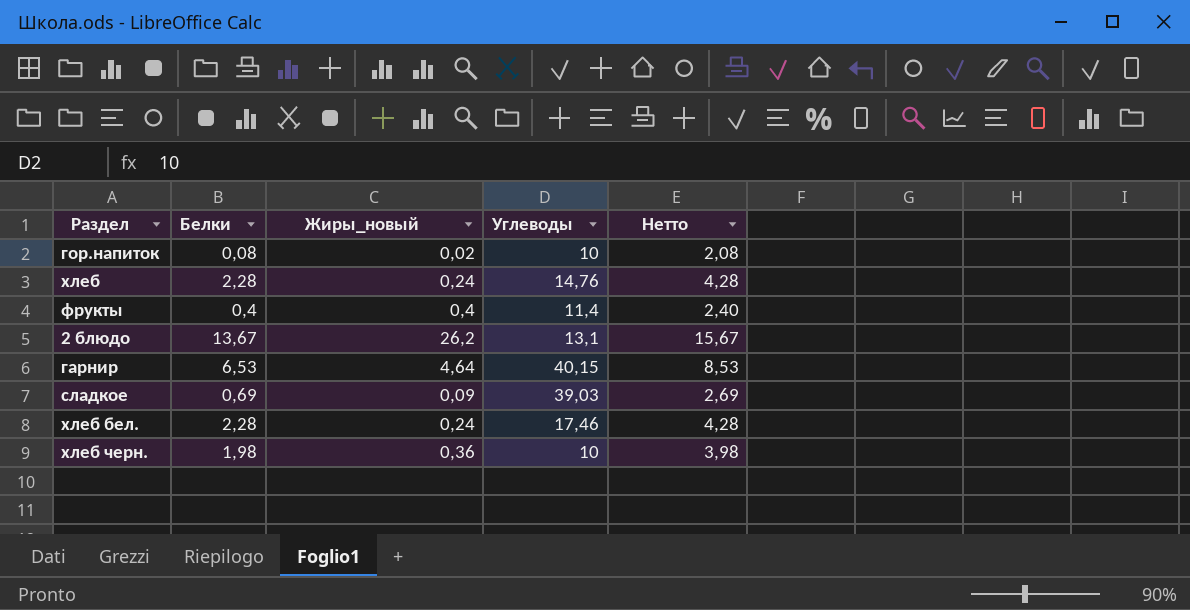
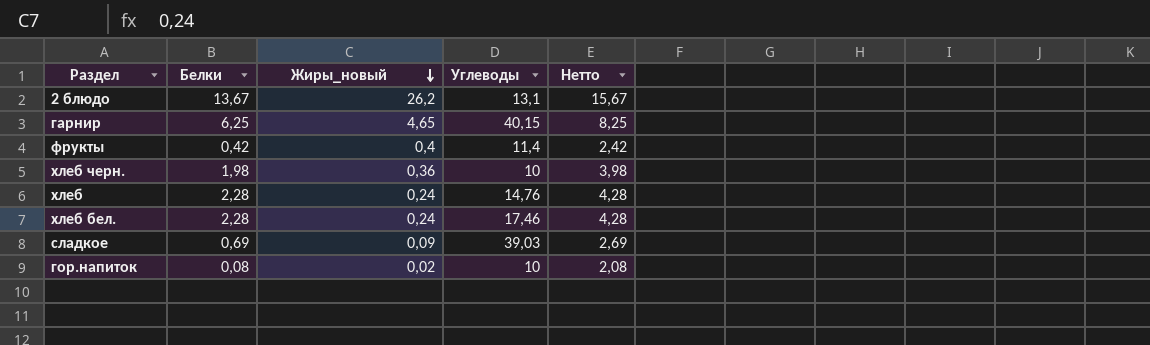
row order: none -> Жиры_новый descending
гарнир | Белки: 6,53 -> 6,25
гарнир | Жиры_новый: 4,64 -> 4,65
гарнир | Нетто: 8,53 -> 8,25
фрукты | Белки: 0,4 -> 0,42
фрукты | Нетто: 2,40 -> 2,42

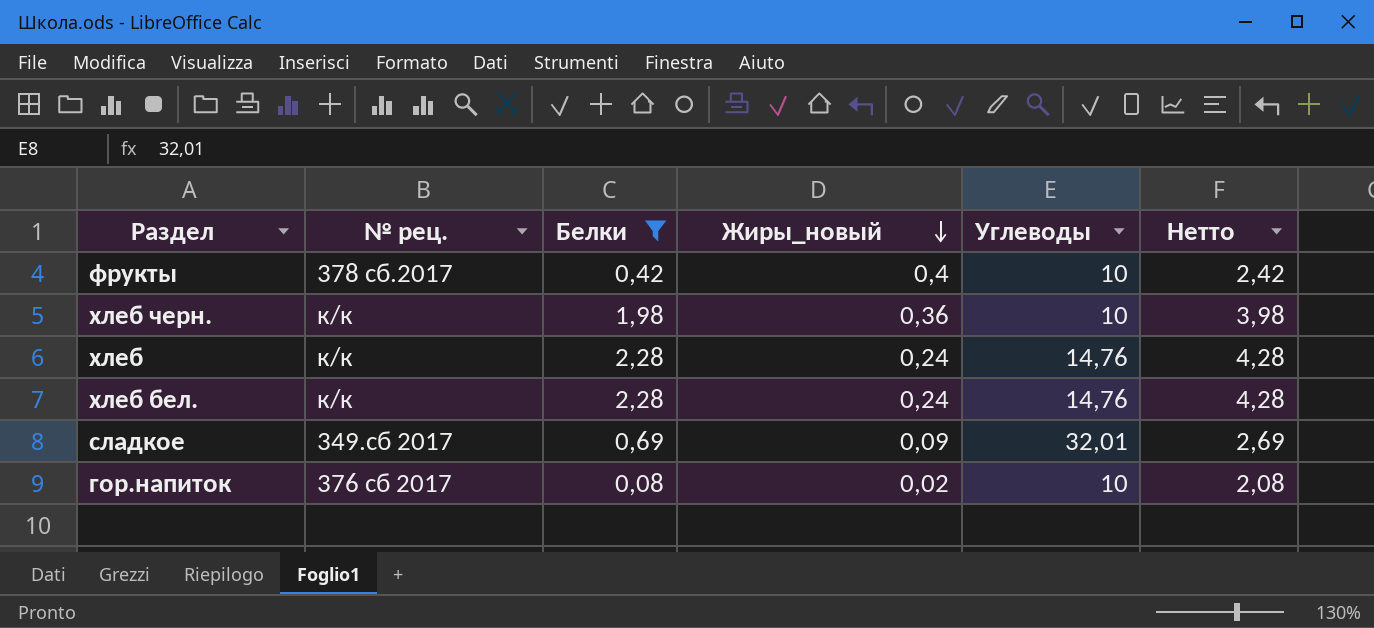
filter: none -> Белки <= 2,28
column № рец. | position: none -> 2
фрукты | Углеводы: 11,4 -> 10
хлеб бел. | Углеводы: 17,46 -> 14,76
сладкое | Углеводы: 39,03 -> 32,01

